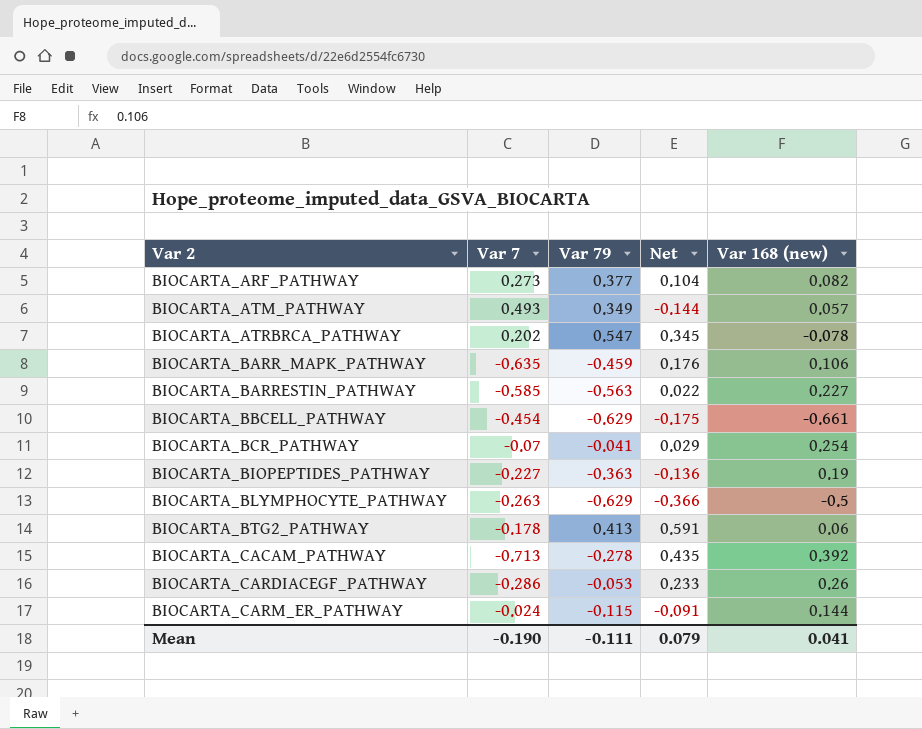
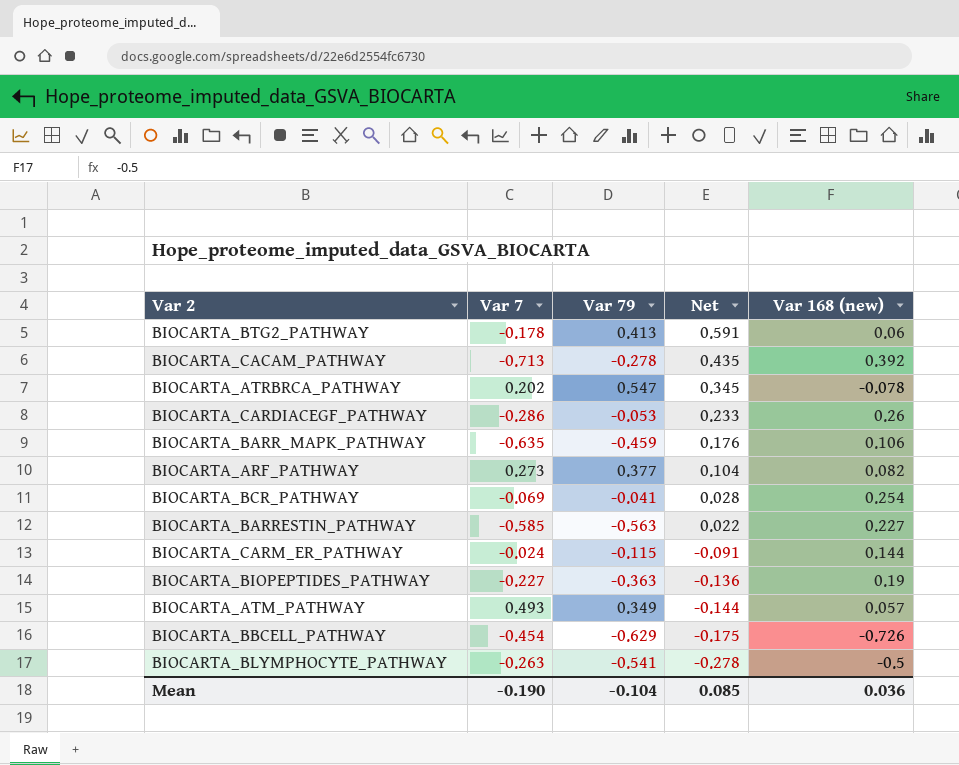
row order: Var 2 ascending -> Net descending
BIOCARTA_BCR_PATHWAY | Var 7: -0.07 -> -0.069
BIOCARTA_BCR_PATHWAY | Net: 0.029 -> 0.028
BIOCARTA_BBCELL_PATHWAY | Var 168 (new): -0.661 -> -0.726
BIOCARTA_BLYMPHOCYTE_PATHWAY | Var 79: -0.629 -> -0.541
BIOCARTA_BLYMPHOCYTE_PATHWAY | Net: -0.366 -> -0.278
Mean | Var 79: -0.111 -> -0.104
Mean | Net: 0.079 -> 0.085
Mean | Var 168 (new): 0.041 -> 0.036

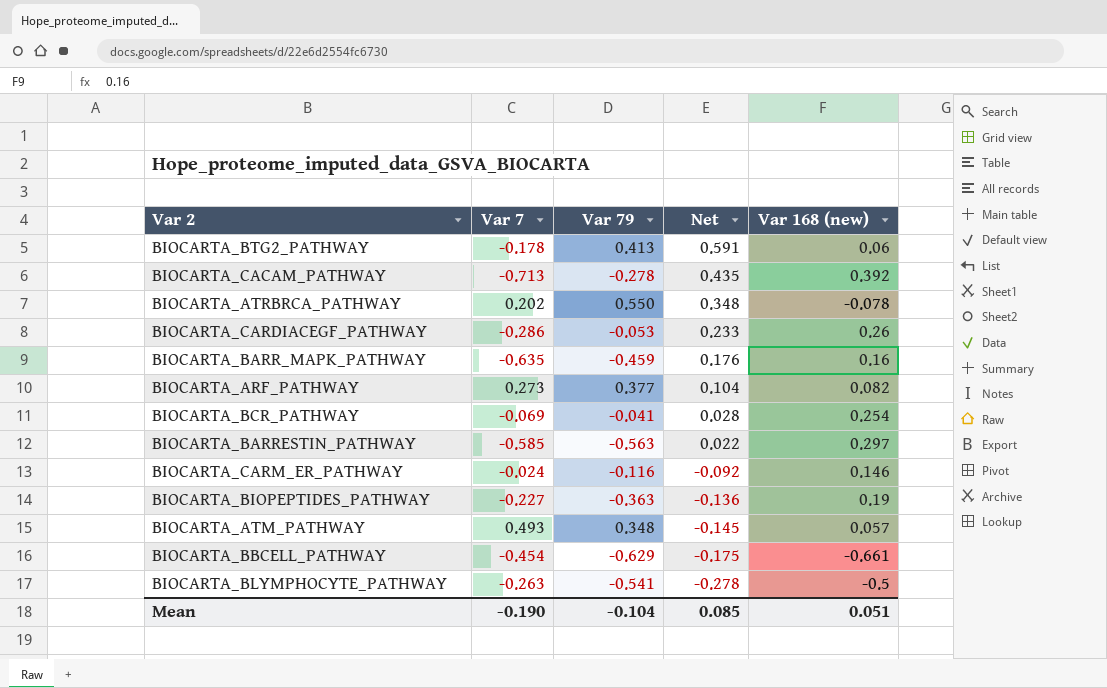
BIOCARTA_ATRBRCA_PATHWAY | Var 79: 0.547 -> 0.550
BIOCARTA_ATRBRCA_PATHWAY | Net: 0.345 -> 0.348
BIOCARTA_BARR_MAPK_PATHWAY | Var 168 (new): 0.106 -> 0.16
BIOCARTA_BARRESTIN_PATHWAY | Var 168 (new): 0.227 -> 0.297
BIOCARTA_CARM_ER_PATHWAY | Var 79: -0.115 -> -0.116
BIOCARTA_CARM_ER_PATHWAY | Net: -0.091 -> -0.092
BIOCARTA_CARM_ER_PATHWAY | Var 168 (new): 0.144 -> 0.146
BIOCARTA_ATM_PATHWAY | Var 79: 0.349 -> 0.348
BIOCARTA_ATM_PATHWAY | Net: -0.144 -> -0.145
BIOCARTA_BBCELL_PATHWAY | Var 168 (new): -0.726 -> -0.661
Mean | Var 168 (new): 0.036 -> 0.051

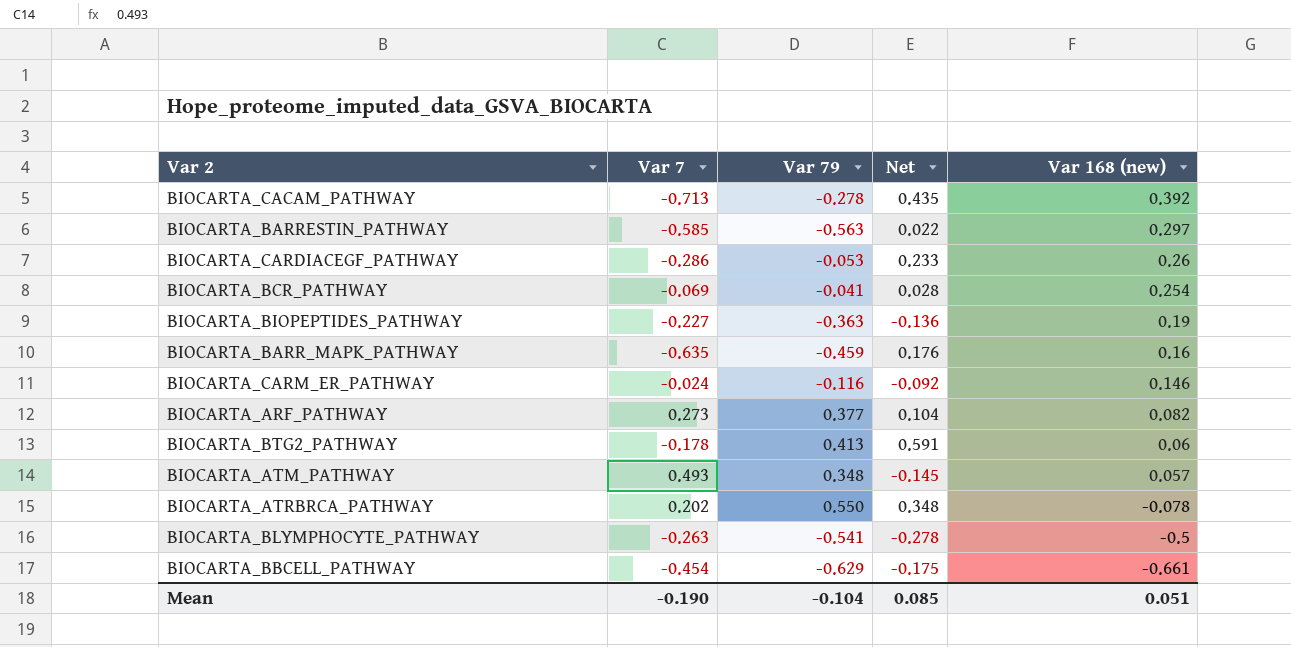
row order: Net descending -> Var 168 (new) descending

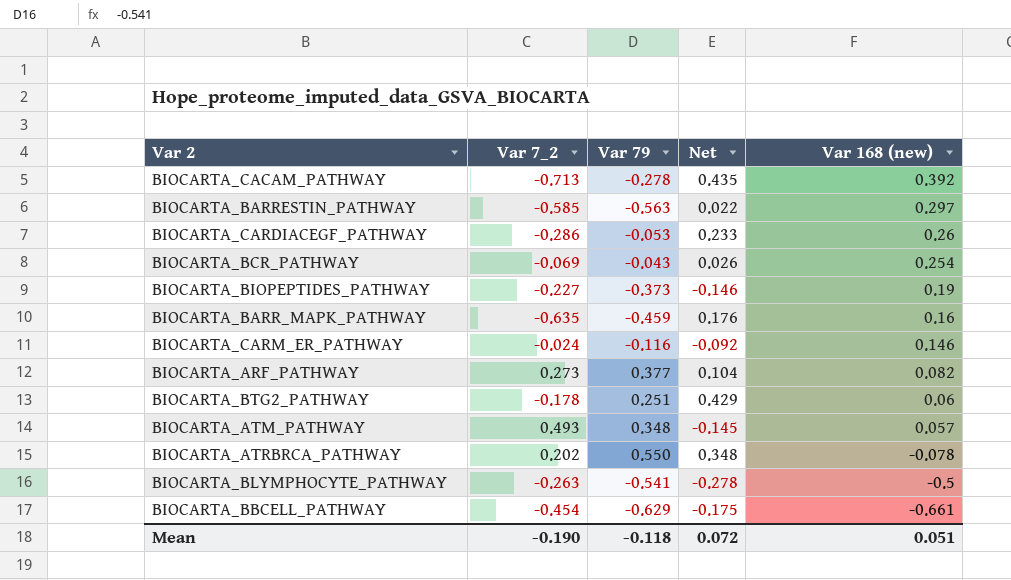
column name: Var 7 -> Var 7_2
BIOCARTA_BCR_PATHWAY | Var 79: -0.041 -> -0.043
BIOCARTA_BCR_PATHWAY | Net: 0.028 -> 0.026
BIOCARTA_BIOPEPTIDES_PATHWAY | Var 79: -0.363 -> -0.373
BIOCARTA_BIOPEPTIDES_PATHWAY | Net: -0.136 -> -0.146
BIOCARTA_BTG2_PATHWAY | Var 79: 0.413 -> 0.251
BIOCARTA_BTG2_PATHWAY | Net: 0.591 -> 0.429
Mean | Var 79: -0.104 -> -0.118
Mean | Net: 0.085 -> 0.072

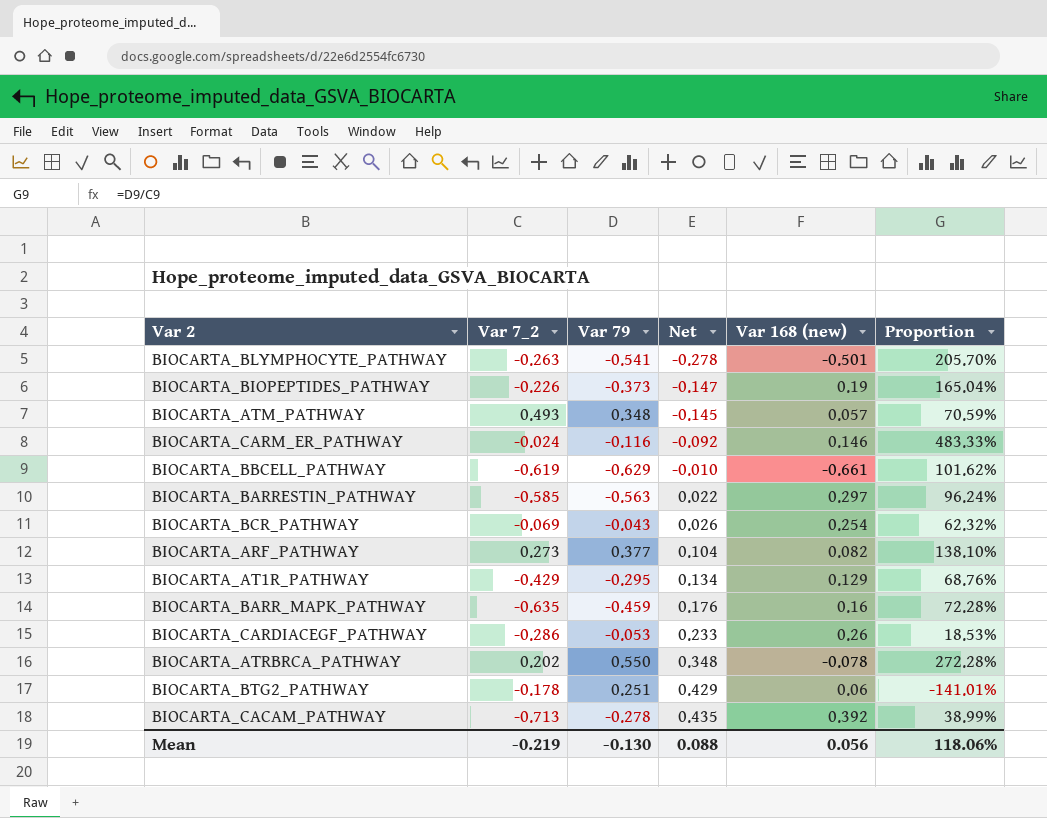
row order: Var 168 (new) descending -> Net ascending
column Proportion | formula: none -> [Var 79] / [Var 7_2]
BIOCARTA_BLYMPHOCYTE_PATHWAY | Var 168 (new): -0.5 -> -0.501
BIOCARTA_BIOPEPTIDES_PATHWAY | Var 7_2: -0.227 -> -0.226
BIOCARTA_BIOPEPTIDES_PATHWAY | Net: -0.146 -> -0.147
BIOCARTA_BBCELL_PATHWAY | Var 7_2: -0.454 -> -0.619
BIOCARTA_BBCELL_PATHWAY | Net: -0.175 -> -0.010
row BIOCARTA_AT1R_PATHWAY: none -> -0.429 | -0.295 | 0.134 | 0.129 | 68.76%
Mean | Var 7_2: -0.190 -> -0.219
Mean | Var 79: -0.118 -> -0.130
Mean | Net: 0.072 -> 0.088
Mean | Var 168 (new): 0.051 -> 0.056

